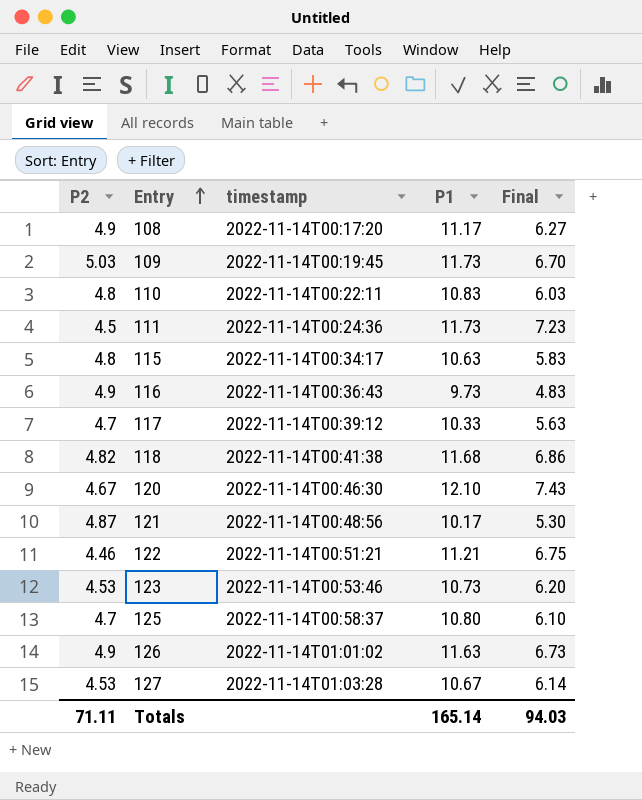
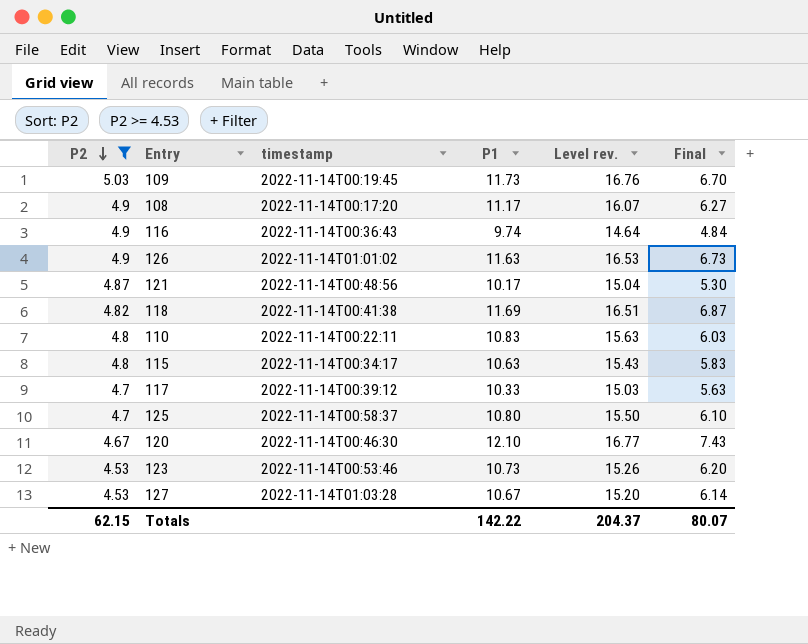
filter: none -> P2 >= 4.53
row order: Entry ascending -> P2 descending
column Level rev. | formula: none -> [P2] + [P1]
116 | P1: 9.73 -> 9.74
116 | Final: 4.83 -> 4.84
118 | P1: 11.68 -> 11.69
118 | Final: 6.86 -> 6.87
Totals | P2: 71.11 -> 62.15
Totals | P1: 165.14 -> 142.22
Totals | Final: 94.03 -> 80.07

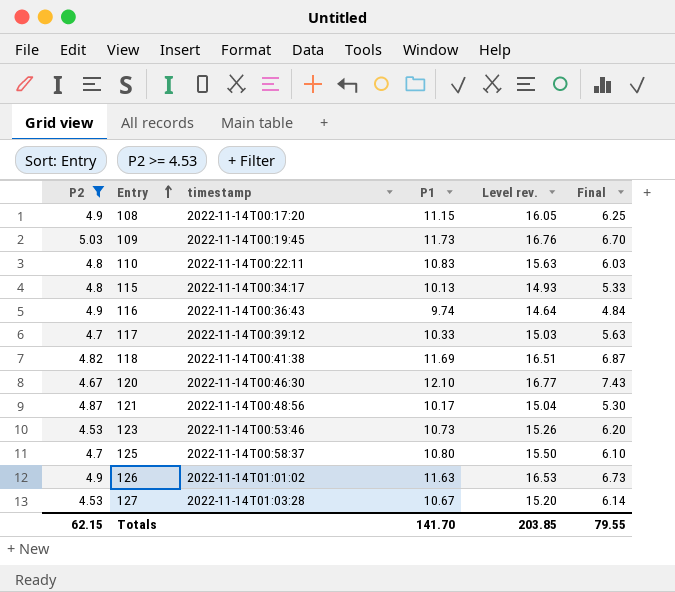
row order: P2 descending -> Entry ascending
108 | P1: 11.17 -> 11.15
108 | Level rev.: 16.07 -> 16.05
108 | Final: 6.27 -> 6.25
115 | P1: 10.63 -> 10.13
115 | Level rev.: 15.43 -> 14.93
115 | Final: 5.83 -> 5.33
Totals | P1: 142.22 -> 141.70
Totals | Level rev.: 204.37 -> 203.85
Totals | Final: 80.07 -> 79.55

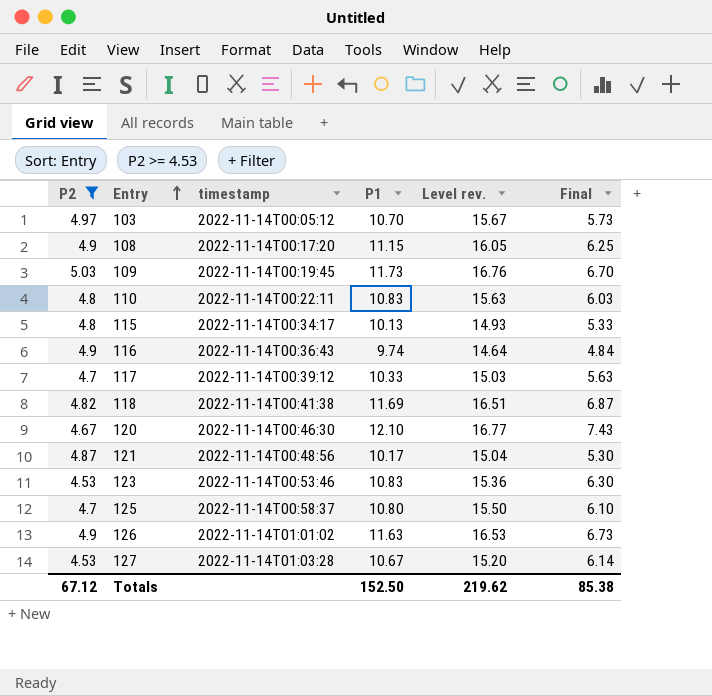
row 103: none -> 4.97 | 2022-11-14T00:05:12 | 10.70 | 15.67 | 5.73
123 | P1: 10.73 -> 10.83
123 | Level rev.: 15.26 -> 15.36
123 | Final: 6.20 -> 6.30
Totals | P2: 62.15 -> 67.12
Totals | P1: 141.70 -> 152.50
Totals | Level rev.: 203.85 -> 219.62
Totals | Final: 79.55 -> 85.38

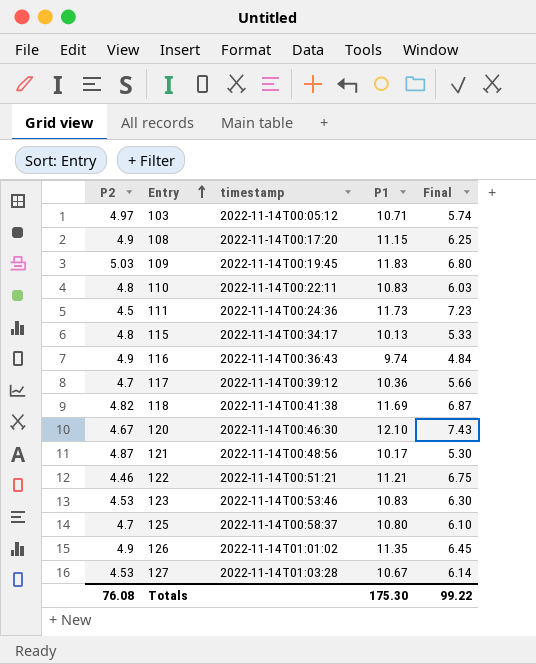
filter: P2 >= 4.53 -> none
column Level rev. | formula: [P2] + [P1] -> none
103 | P1: 10.70 -> 10.71
103 | Final: 5.73 -> 5.74
109 | P1: 11.73 -> 11.83
109 | Final: 6.70 -> 6.80
117 | P1: 10.33 -> 10.36
117 | Final: 5.63 -> 5.66
126 | P1: 11.63 -> 11.35
126 | Final: 6.73 -> 6.45
Totals | P2: 67.12 -> 76.08
Totals | P1: 152.50 -> 175.30
Totals | Final: 85.38 -> 99.22

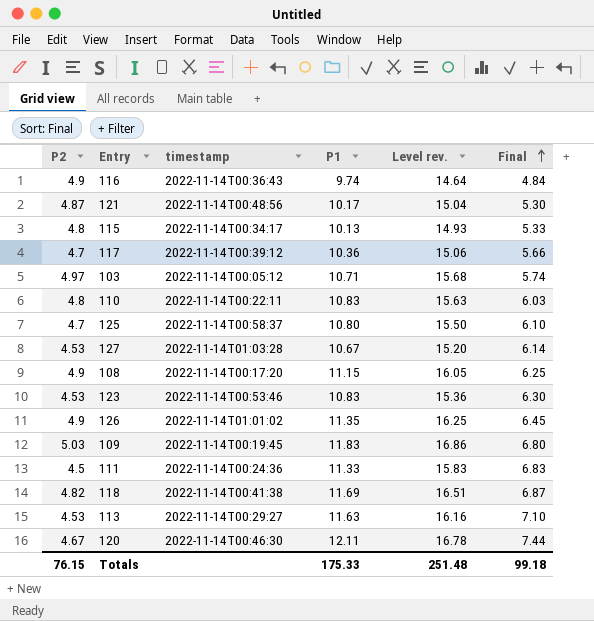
row order: Entry ascending -> Final ascending
column Level rev. | formula: none -> [P2] + [P1]
row 122: 4.46 | 2022-11-14T00:51:21 | 11.21 | 6.75 -> none
111 | P1: 11.73 -> 11.33
111 | Final: 7.23 -> 6.83
row 113: none -> 4.53 | 2022-11-14T00:29:27 | 11.63 | 16.16 | 7.10
120 | P1: 12.10 -> 12.11
120 | Final: 7.43 -> 7.44
Totals | P2: 76.08 -> 76.15
Totals | P1: 175.30 -> 175.33
Totals | Final: 99.22 -> 99.18

